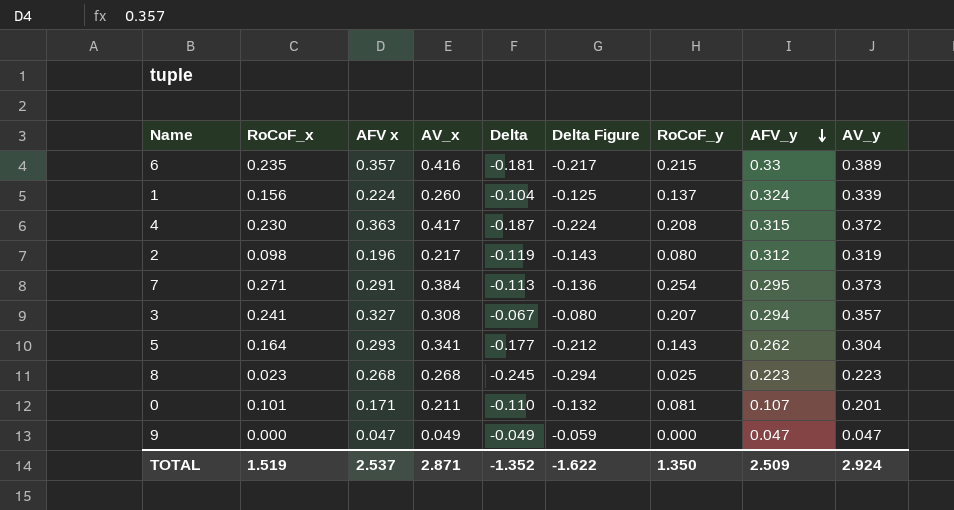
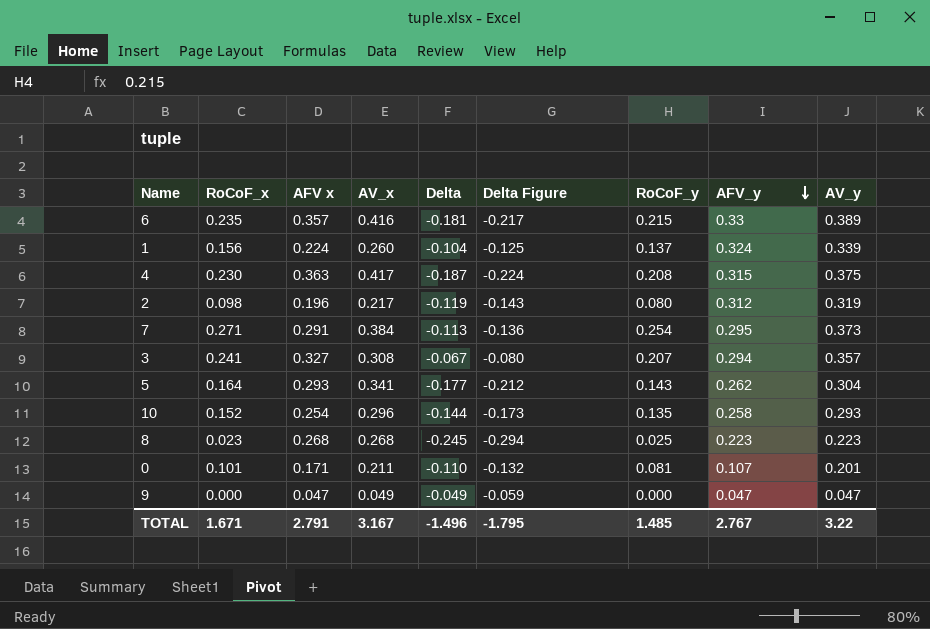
4 | AV_y: 0.372 -> 0.375
row 10: none -> 0.152 | 0.254 | 0.296 | -0.144 | -0.173 | 0.135 | 0.258 | 0.293
TOTAL | RoCoF_x: 1.519 -> 1.671
TOTAL | AFV x: 2.537 -> 2.791
TOTAL | AV_x: 2.871 -> 3.167
TOTAL | Delta: -1.352 -> -1.496
TOTAL | Delta Figure: -1.622 -> -1.795
TOTAL | RoCoF_y: 1.350 -> 1.485
TOTAL | AFV_y: 2.509 -> 2.767
TOTAL | AV_y: 2.924 -> 3.22

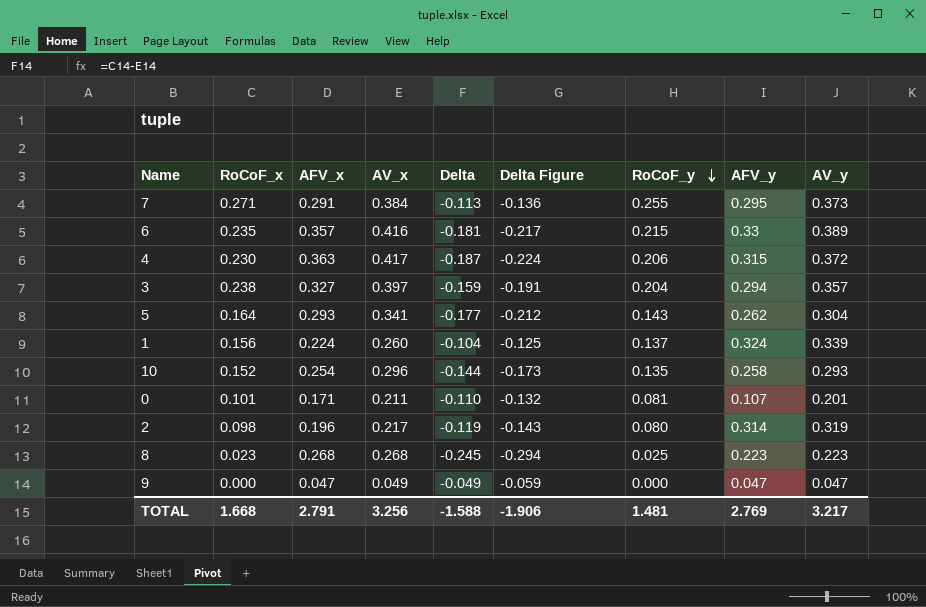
row order: AFV_y descending -> RoCoF_y descending
column name: AFV x -> AFV_x
7 | RoCoF_y: 0.254 -> 0.255
4 | RoCoF_y: 0.208 -> 0.206
4 | AV_y: 0.375 -> 0.372
3 | RoCoF_x: 0.241 -> 0.238
3 | AV_x: 0.308 -> 0.397
3 | Delta: -0.067 -> -0.159
3 | Delta Figure: -0.080 -> -0.191
3 | RoCoF_y: 0.207 -> 0.204
2 | AFV_y: 0.312 -> 0.314
TOTAL | RoCoF_x: 1.671 -> 1.668
TOTAL | AV_x: 3.167 -> 3.256
TOTAL | Delta: -1.496 -> -1.588
TOTAL | Delta Figure: -1.795 -> -1.906
TOTAL | RoCoF_y: 1.485 -> 1.481
TOTAL | AFV_y: 2.767 -> 2.769
TOTAL | AV_y: 3.22 -> 3.217

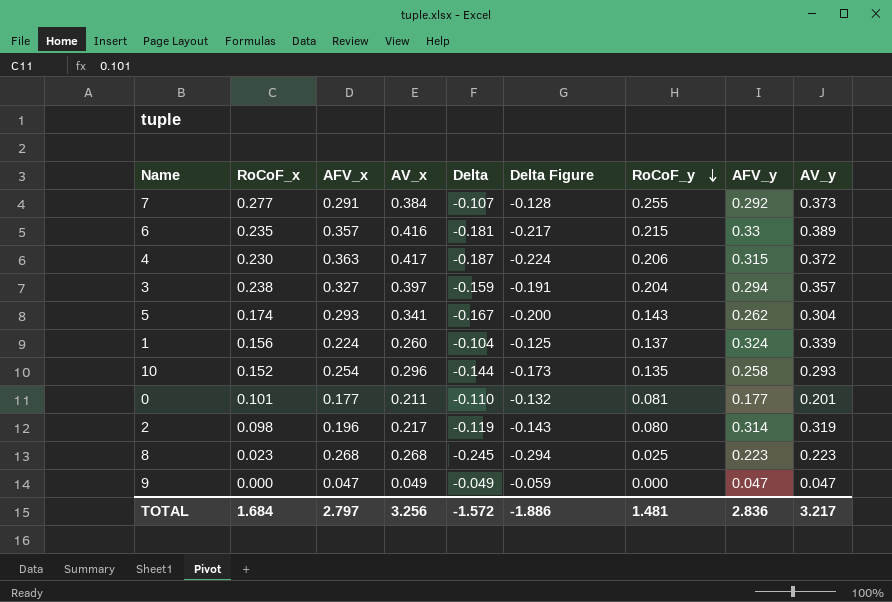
7 | RoCoF_x: 0.271 -> 0.277
7 | Delta: -0.113 -> -0.107
7 | Delta Figure: -0.136 -> -0.128
7 | AFV_y: 0.295 -> 0.292
5 | RoCoF_x: 0.164 -> 0.174
5 | Delta: -0.177 -> -0.167
5 | Delta Figure: -0.212 -> -0.200
0 | AFV_x: 0.171 -> 0.177
0 | AFV_y: 0.107 -> 0.177
TOTAL | RoCoF_x: 1.668 -> 1.684
TOTAL | AFV_x: 2.791 -> 2.797
TOTAL | Delta: -1.588 -> -1.572
TOTAL | Delta Figure: -1.906 -> -1.886
TOTAL | AFV_y: 2.769 -> 2.836

